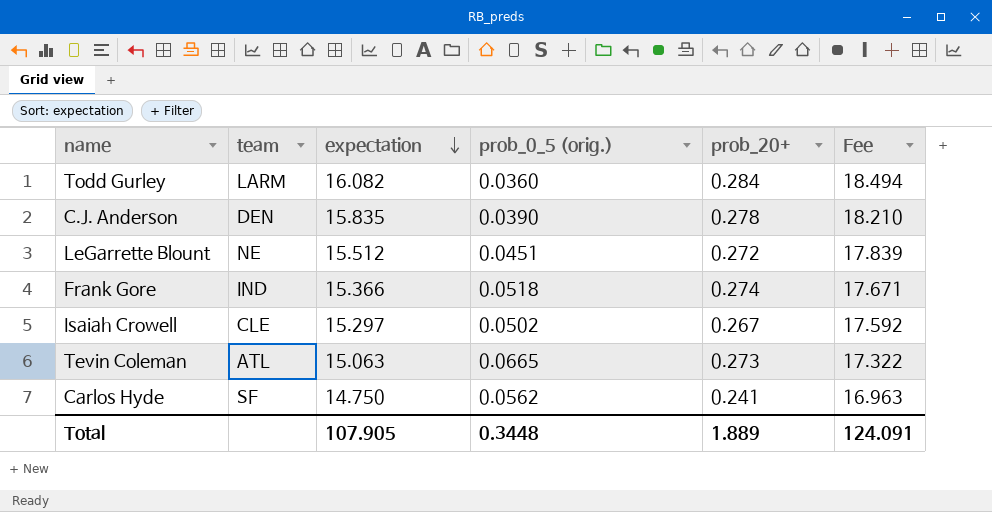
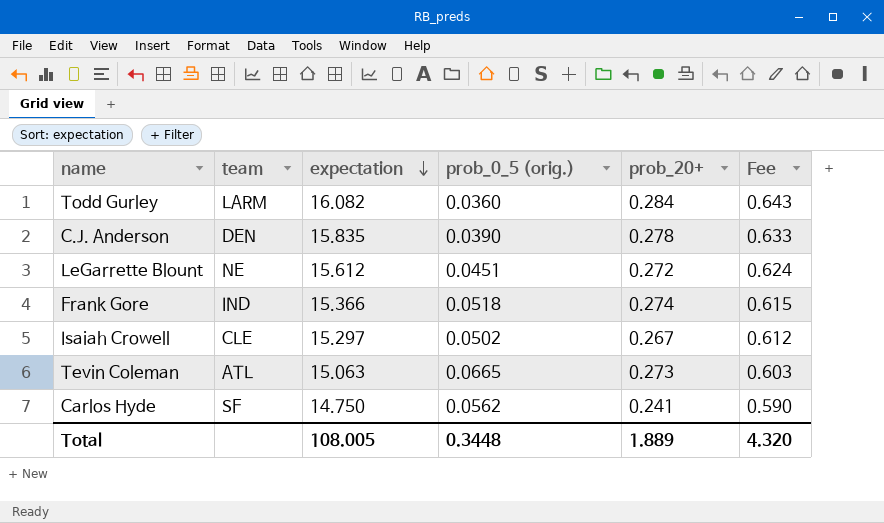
column Fee | formula: [expectation] * 1.15 -> [expectation] * 0.04
LeGarrette Blount | expectation: 15.512 -> 15.612
Total | expectation: 107.905 -> 108.005
Total | Fee: 124.091 -> 4.320

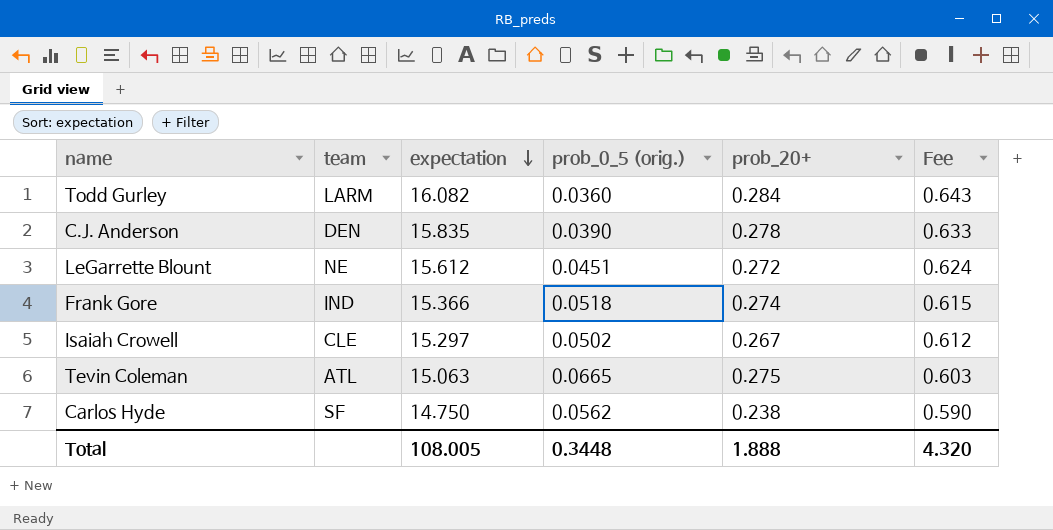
Tevin Coleman | prob_20+: 0.273 -> 0.275
Carlos Hyde | prob_20+: 0.241 -> 0.238
Total | prob_20+: 1.889 -> 1.888

